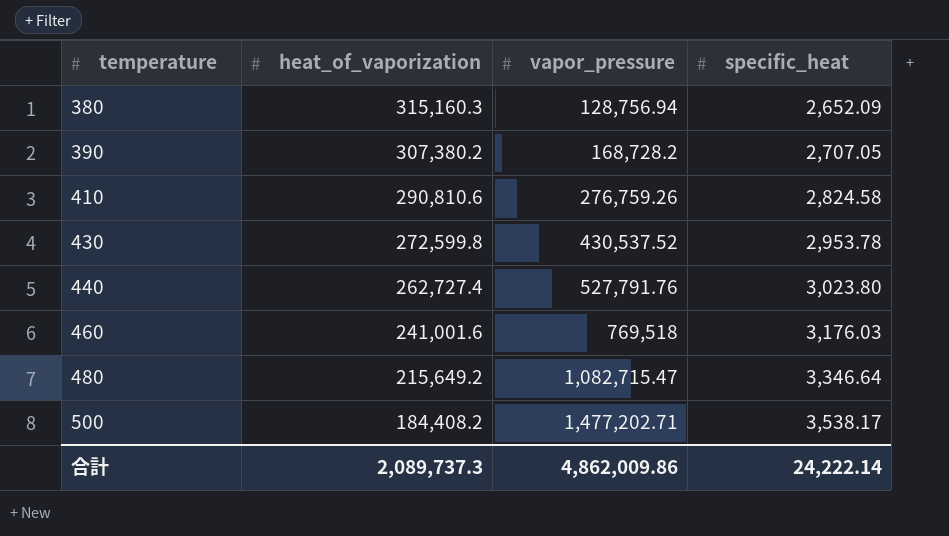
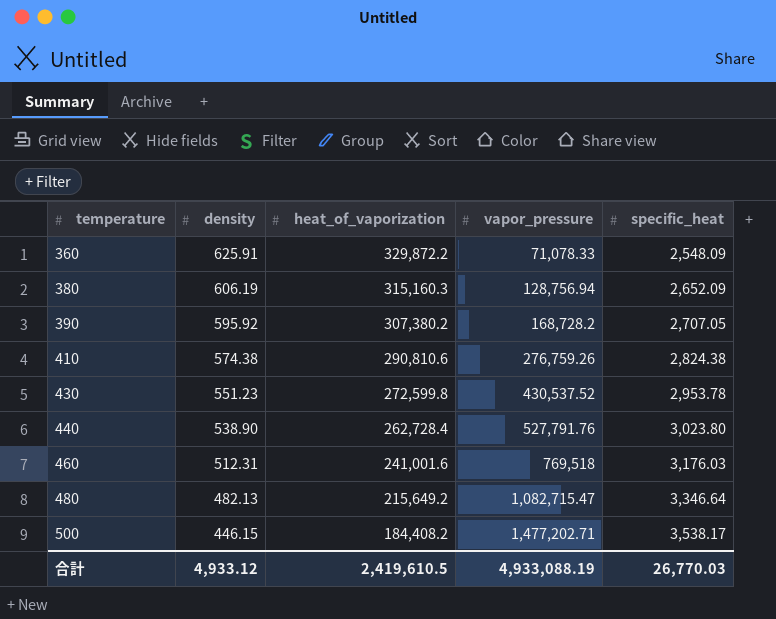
column density | position: none -> 2
row 360: none -> 625.91 | 329,872.2 | 71,078.33 | 2,548.09
410 | specific_heat: 2,824.58 -> 2,824.38
440 | heat_of_vaporization: 262,727.4 -> 262,728.4
合計 | heat_of_vaporization: 2,089,737.3 -> 2,419,610.5
合計 | vapor_pressure: 4,862,009.86 -> 4,933,088.19
合計 | specific_heat: 24,222.14 -> 26,770.03

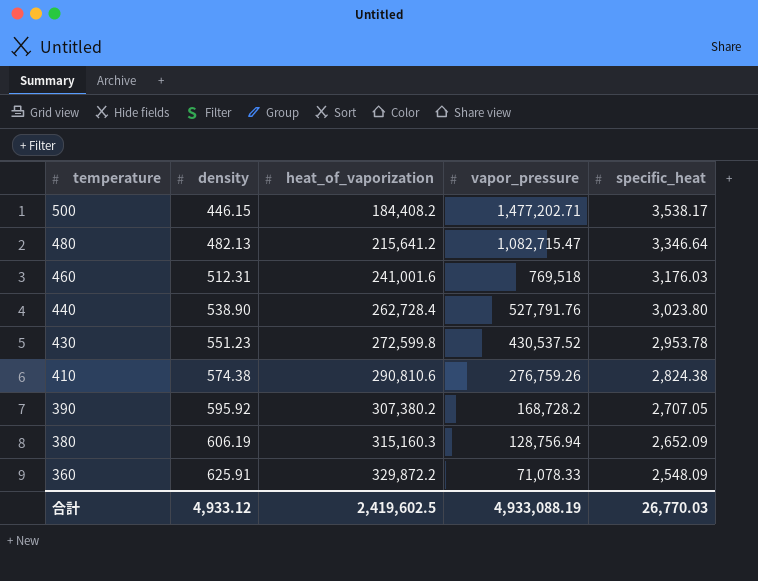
row order: temperature ascending -> temperature descending
480 | heat_of_vaporization: 215,649.2 -> 215,641.2
合計 | heat_of_vaporization: 2,419,610.5 -> 2,419,602.5

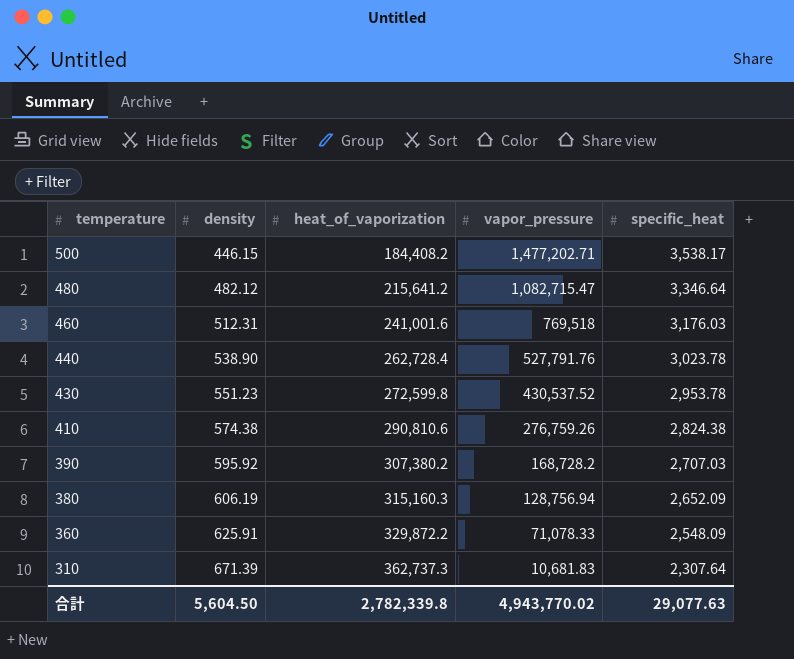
480 | density: 482.13 -> 482.12
440 | specific_heat: 3,023.80 -> 3,023.78
390 | specific_heat: 2,707.05 -> 2,707.03
row 310: none -> 671.39 | 362,737.3 | 10,681.83 | 2,307.64
合計 | density: 4,933.12 -> 5,604.50
合計 | heat_of_vaporization: 2,419,602.5 -> 2,782,339.8
合計 | vapor_pressure: 4,933,088.19 -> 4,943,770.02
合計 | specific_heat: 26,770.03 -> 29,077.63

